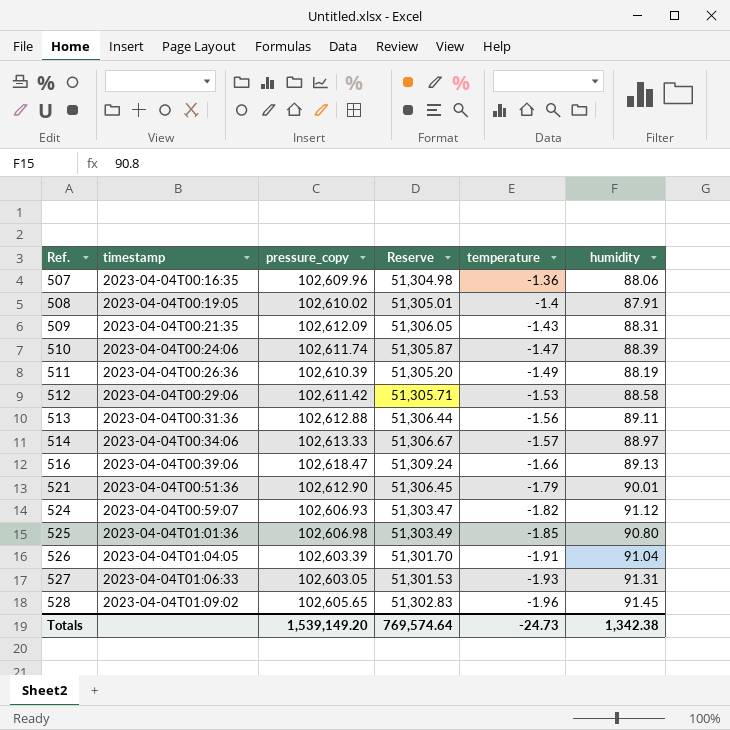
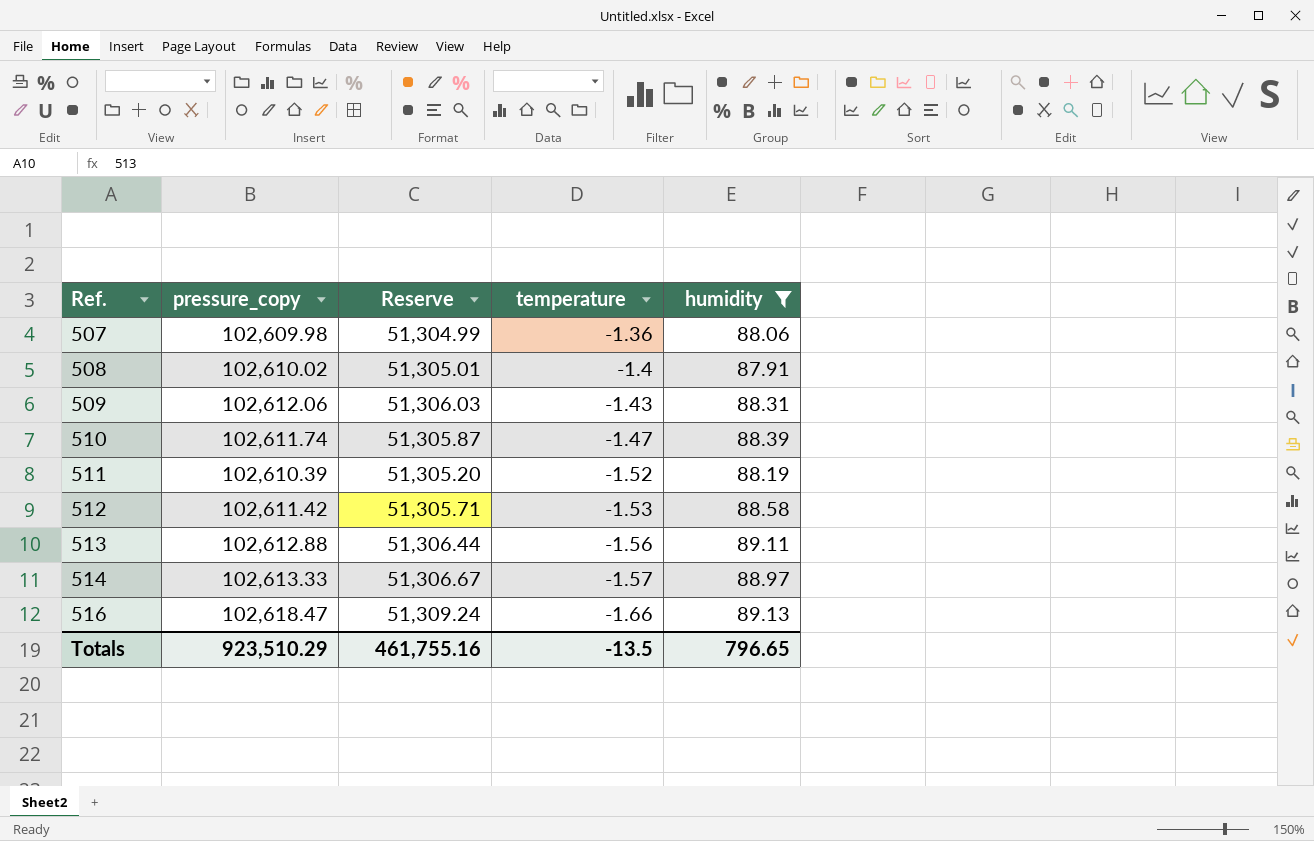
filter: none -> humidity <= 89.13
column timestamp | position: 2 -> none
507 | pressure_copy: 102,609.96 -> 102,609.98
507 | Reserve: 51,304.98 -> 51,304.99
509 | pressure_copy: 102,612.09 -> 102,612.06
509 | Reserve: 51,306.05 -> 51,306.03
511 | temperature: -1.49 -> -1.52
Totals | pressure_copy: 1,539,149.20 -> 923,510.29
Totals | Reserve: 769,574.64 -> 461,755.16
Totals | temperature: -24.73 -> -13.5
Totals | humidity: 1,342.38 -> 796.65

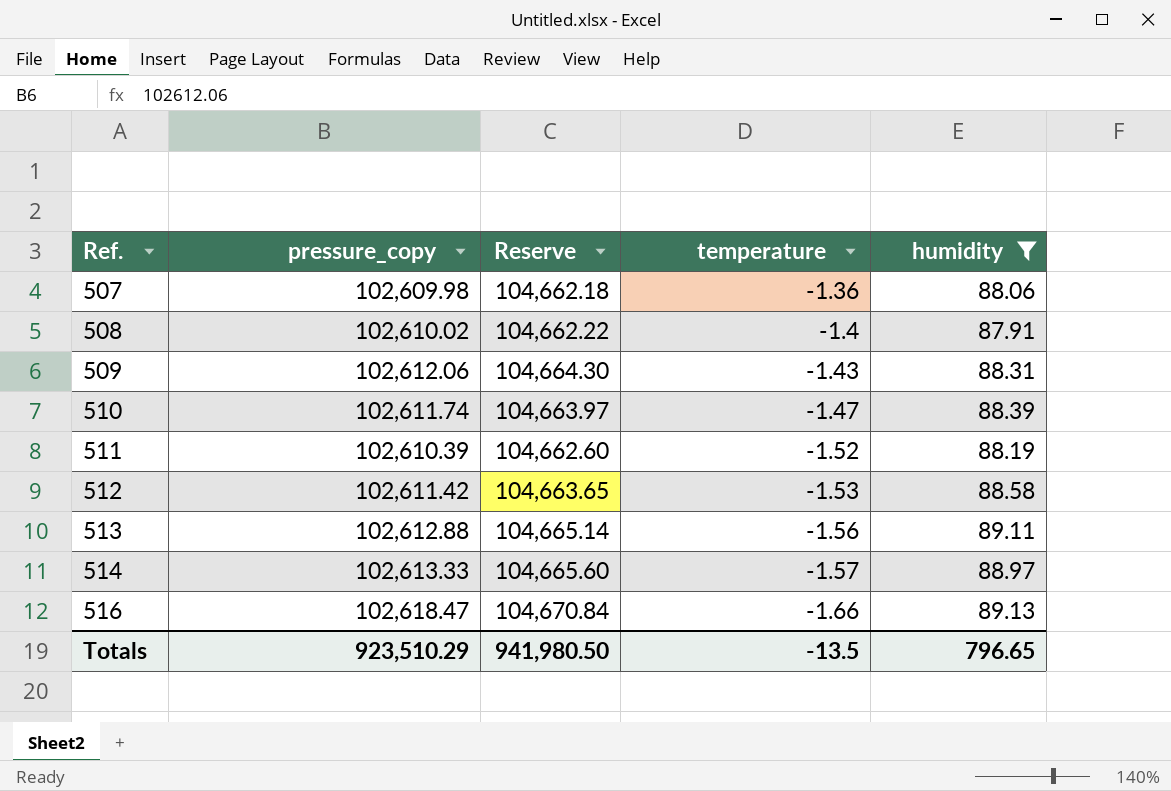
column Reserve | formula: [pressure_copy] * 0.5 -> [pressure_copy] * 1.02
Totals | Reserve: 461,755.16 -> 941,980.50

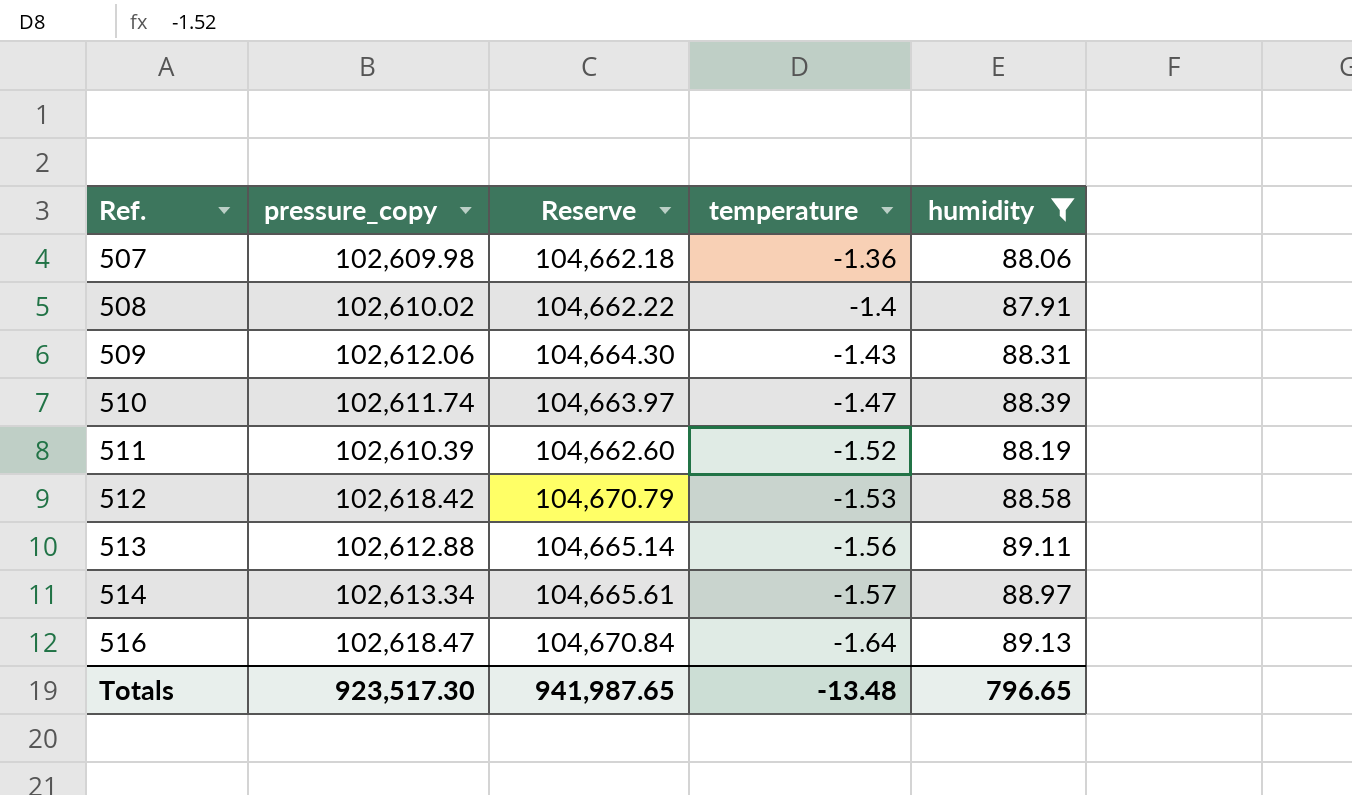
512 | pressure_copy: 102,611.42 -> 102,618.42
512 | Reserve: 104,663.65 -> 104,670.79
514 | pressure_copy: 102,613.33 -> 102,613.34
514 | Reserve: 104,665.60 -> 104,665.61
516 | temperature: -1.66 -> -1.64
Totals | pressure_copy: 923,510.29 -> 923,517.30
Totals | Reserve: 941,980.50 -> 941,987.65
Totals | temperature: -13.5 -> -13.48

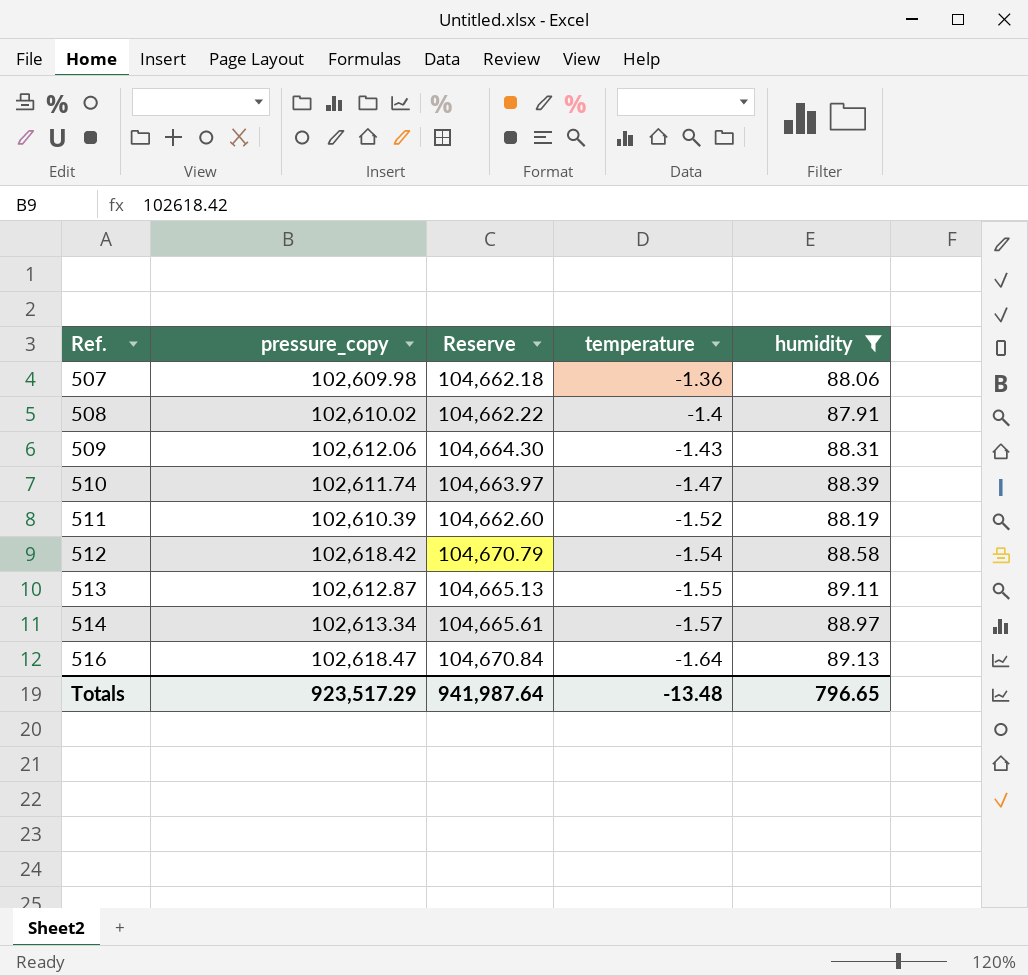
512 | temperature: -1.53 -> -1.54
513 | pressure_copy: 102,612.88 -> 102,612.87
513 | Reserve: 104,665.14 -> 104,665.13
513 | temperature: -1.56 -> -1.55
Totals | pressure_copy: 923,517.30 -> 923,517.29
Totals | Reserve: 941,987.65 -> 941,987.64

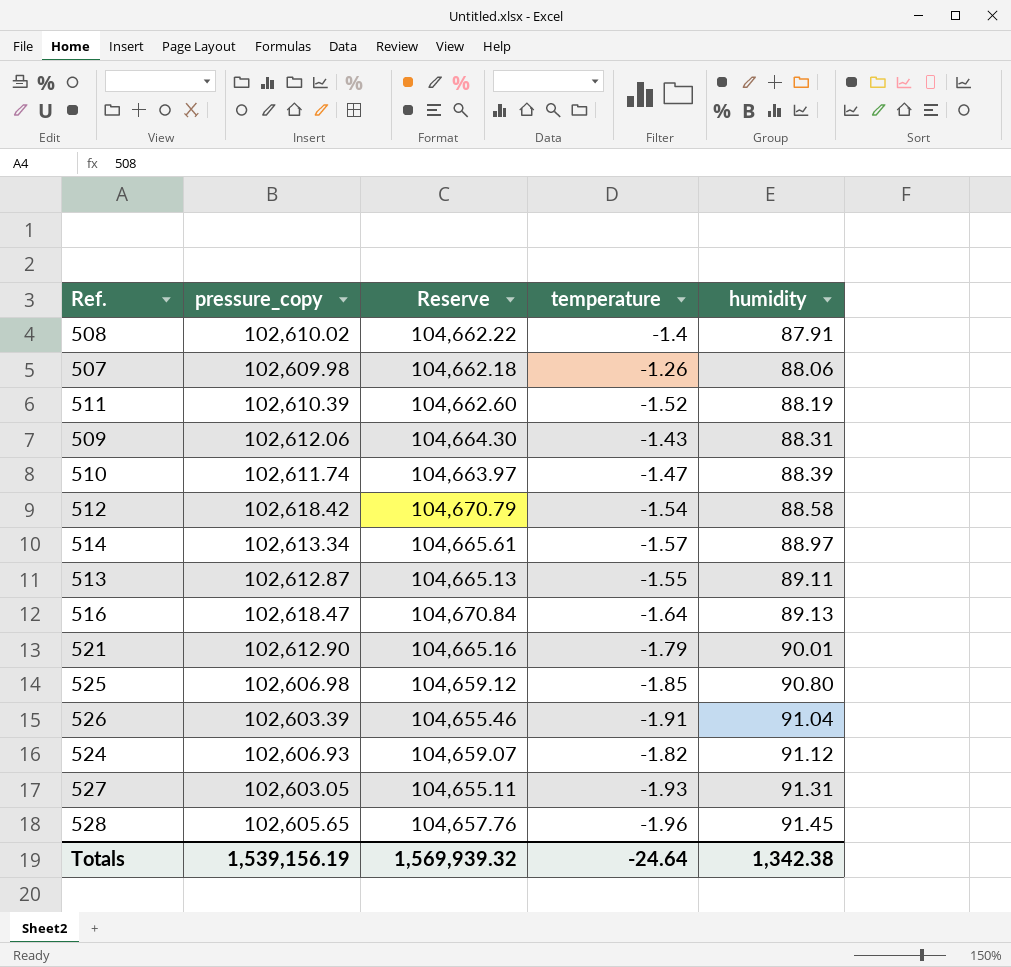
filter: humidity <= 89.13 -> none
row order: Ref. ascending -> humidity ascending
507 | temperature: -1.36 -> -1.26
Totals | pressure_copy: 923,517.29 -> 1,539,156.19
Totals | Reserve: 941,987.64 -> 1,569,939.32
Totals | temperature: -13.48 -> -24.64
Totals | humidity: 796.65 -> 1,342.38

